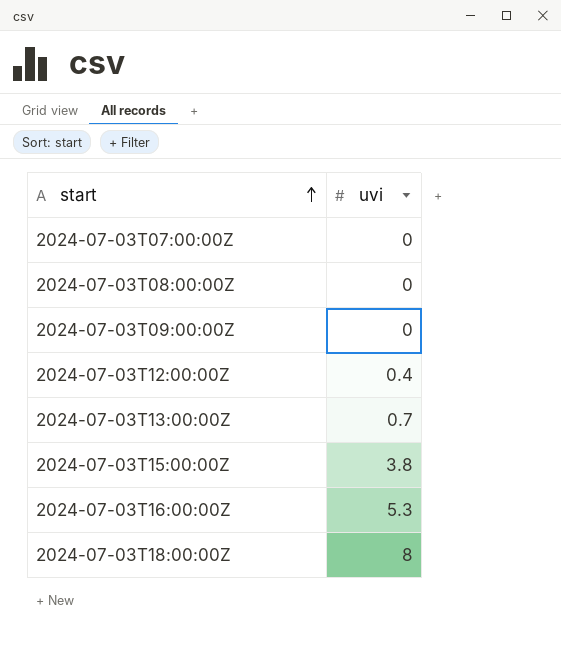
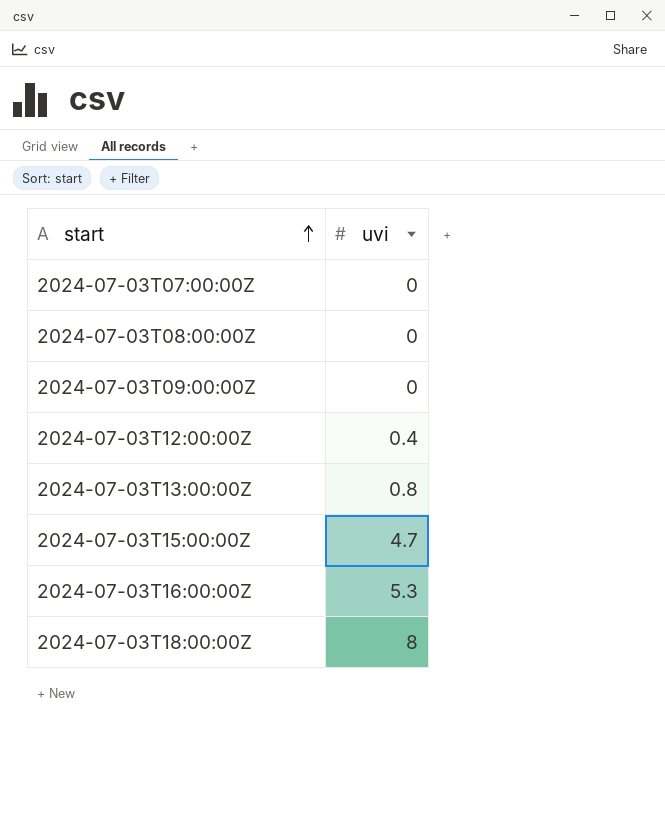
2024-07-03T13:00:00Z | uvi: 0.7 -> 0.8
2024-07-03T15:00:00Z | uvi: 3.8 -> 4.7

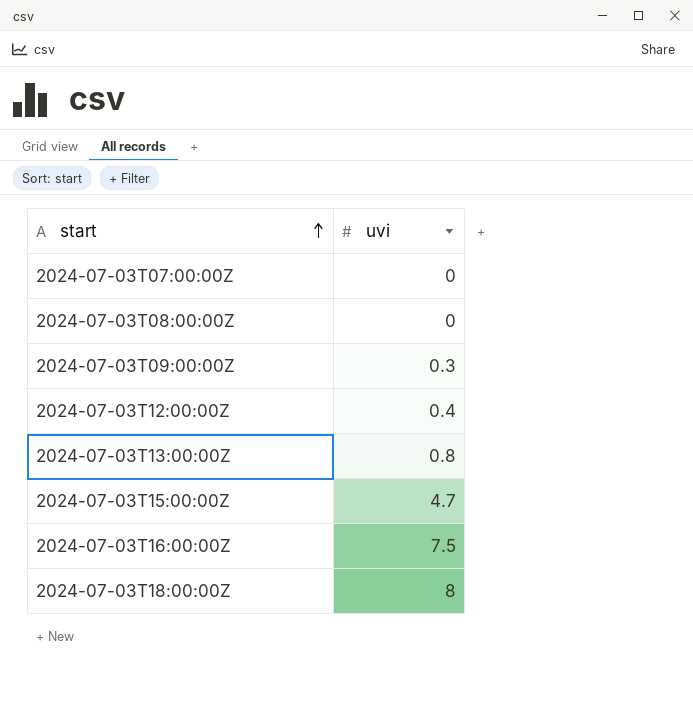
2024-07-03T09:00:00Z | uvi: 0 -> 0.3
2024-07-03T16:00:00Z | uvi: 5.3 -> 7.5

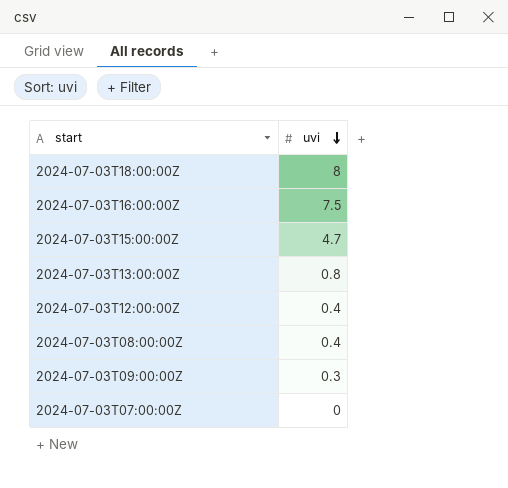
row order: start ascending -> uvi descending
2024-07-03T08:00:00Z | uvi: 0 -> 0.4

